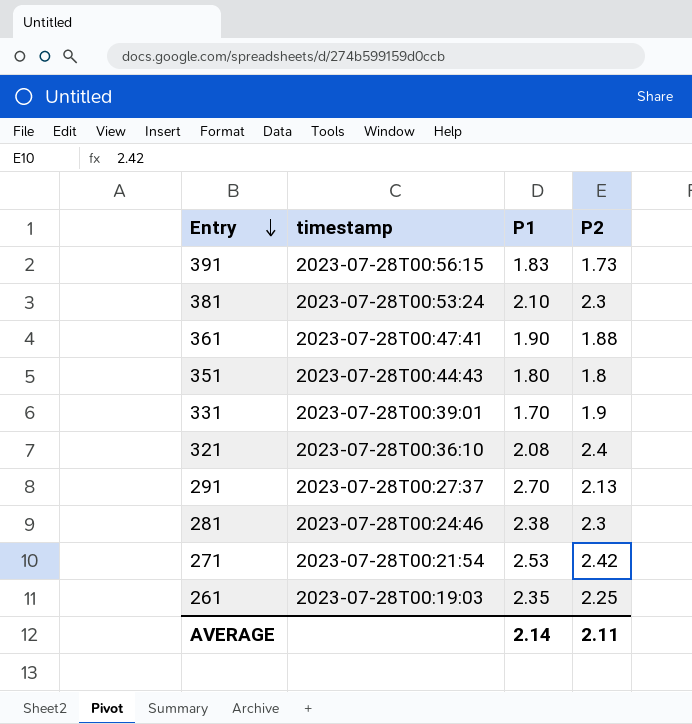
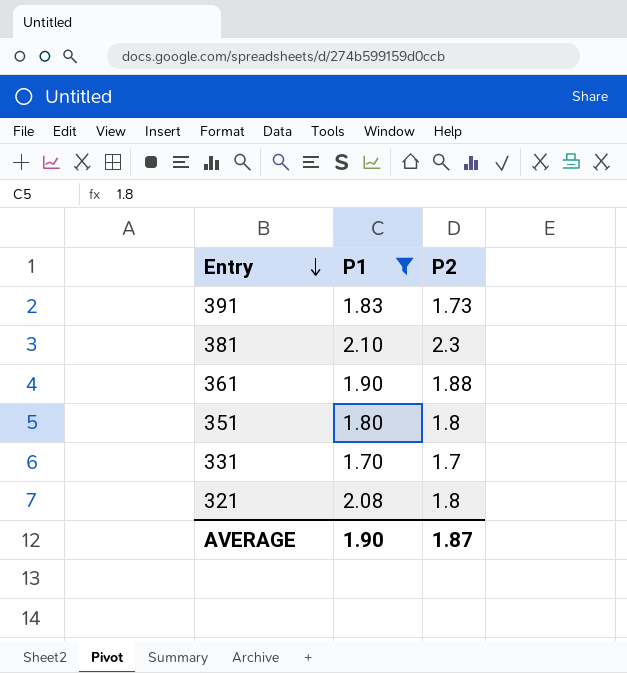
filter: none -> P1 <= 2.10
column timestamp | position: 2 -> none
331 | P2: 1.9 -> 1.7
321 | P2: 2.4 -> 1.8
AVERAGE | P1: 2.14 -> 1.90
AVERAGE | P2: 2.11 -> 1.87

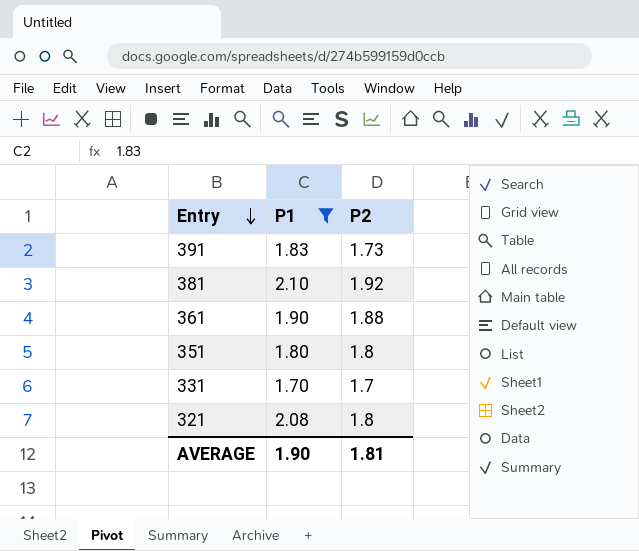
381 | P2: 2.3 -> 1.92
AVERAGE | P2: 1.87 -> 1.81

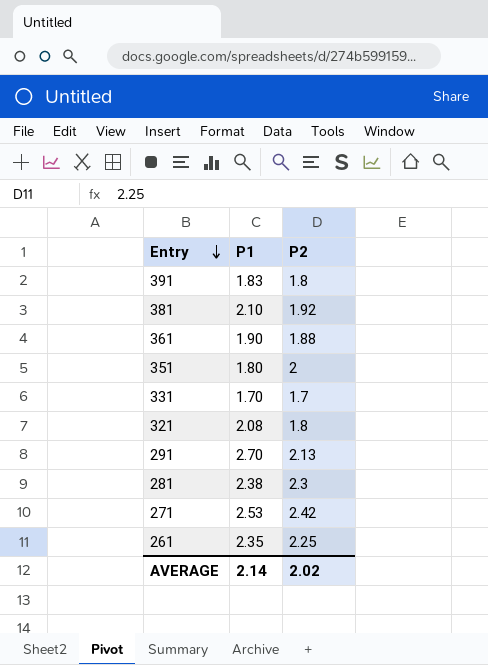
filter: P1 <= 2.10 -> none
391 | P2: 1.73 -> 1.8
351 | P2: 1.8 -> 2
AVERAGE | P1: 1.90 -> 2.14
AVERAGE | P2: 1.81 -> 2.02

